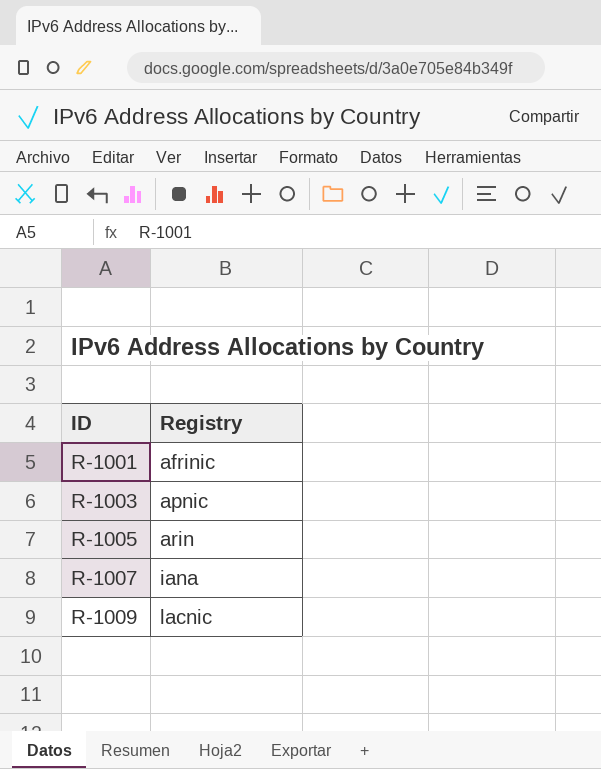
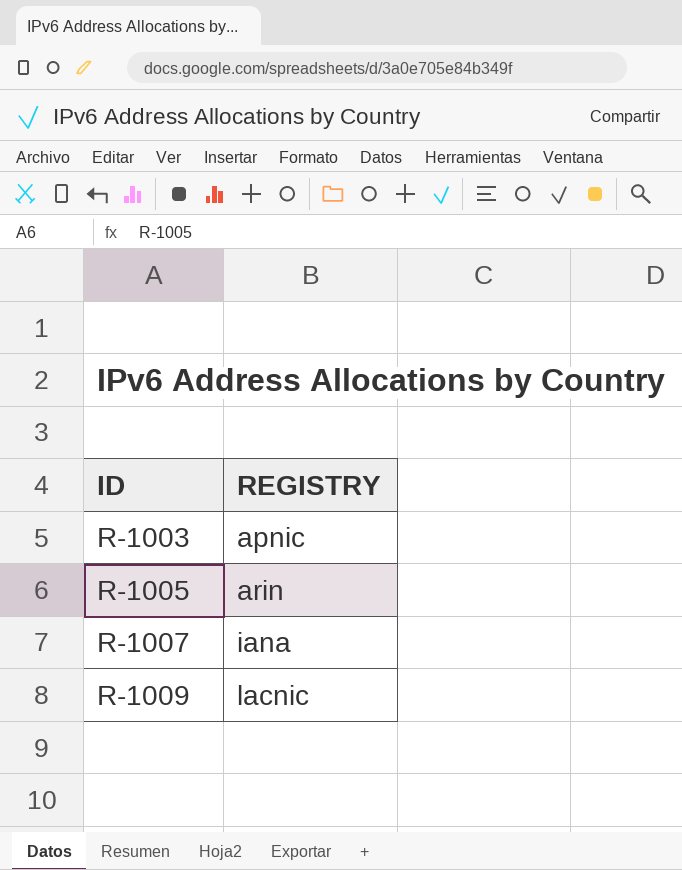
column name: Registry -> REGISTRY
row R-1001: afrinic -> none

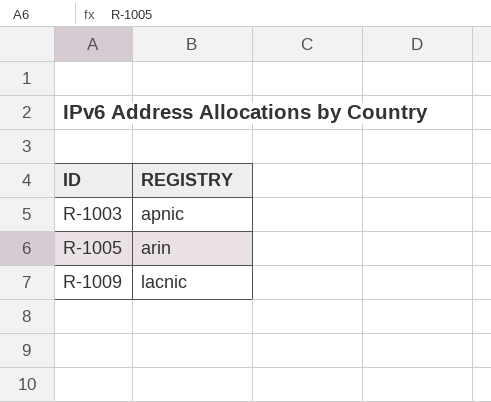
row R-1007: iana -> none

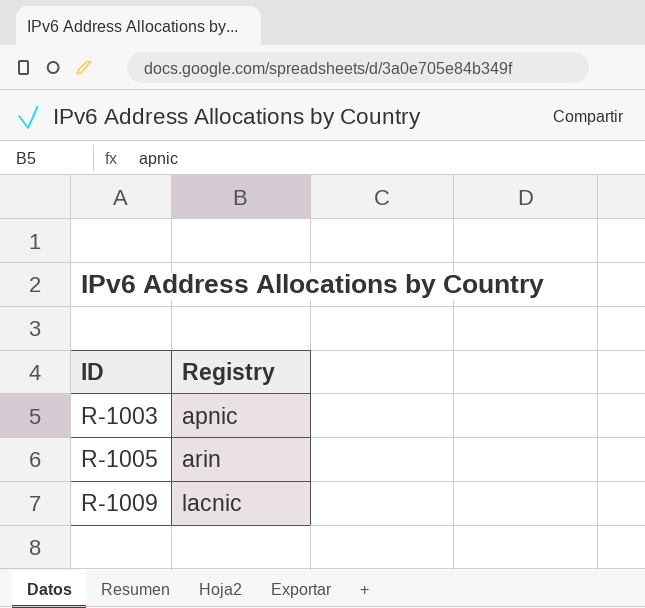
column name: REGISTRY -> Registry

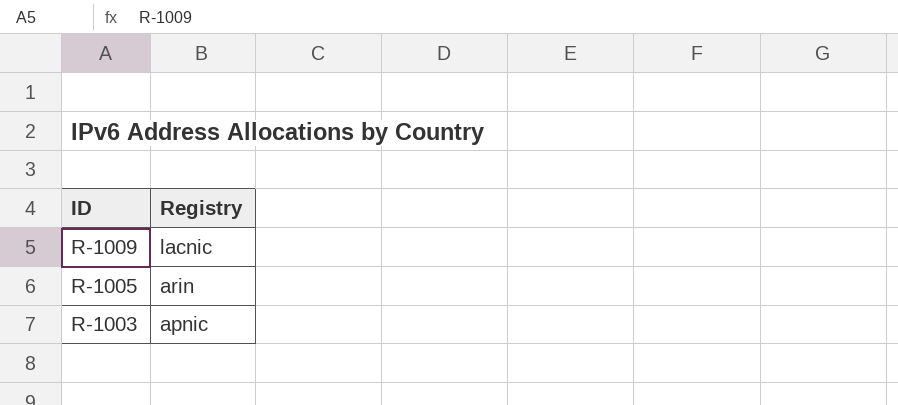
row order: ID ascending -> ID descending

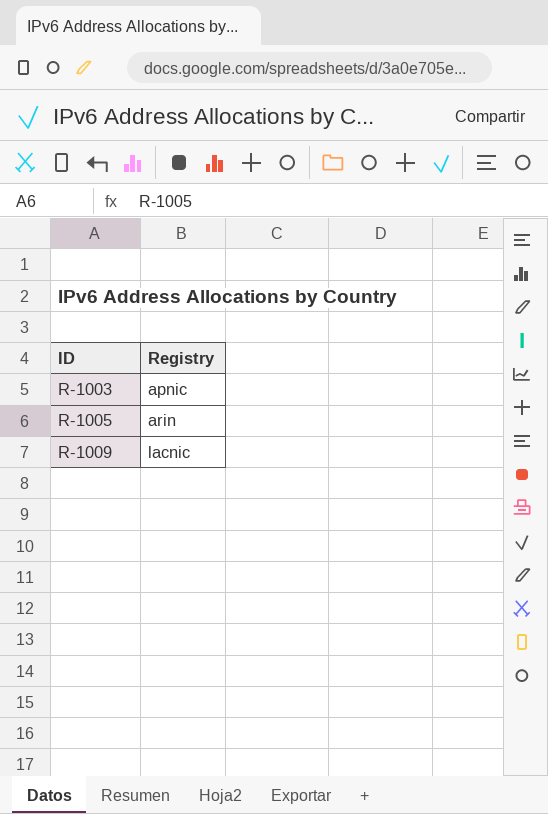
row order: ID descending -> ID ascending

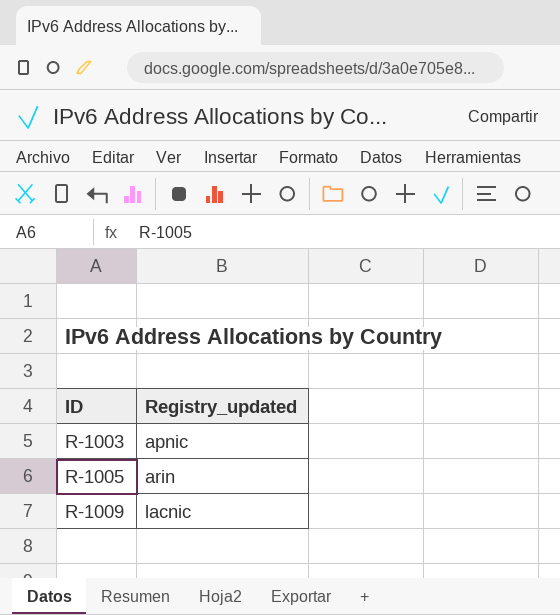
column name: Registry -> Registry_updated

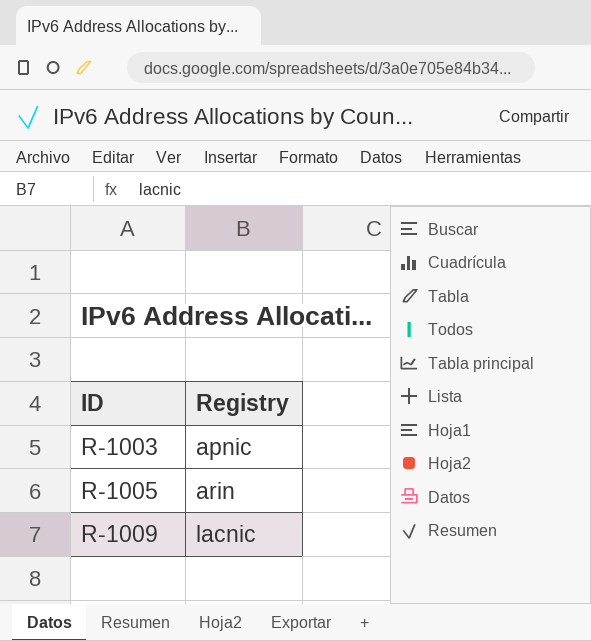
column name: Registry_updated -> Registry

